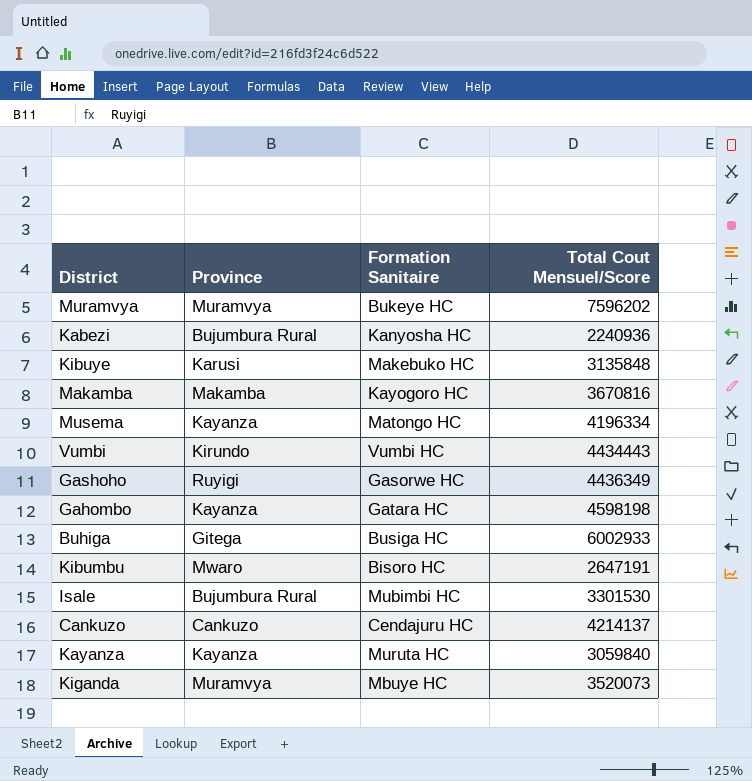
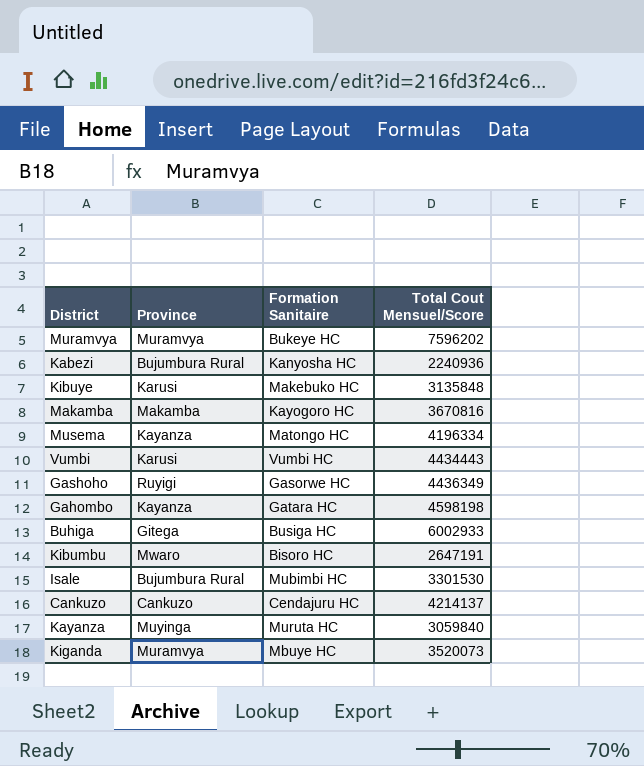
Vumbi | Province: Kirundo -> Karusi
Kayanza | Province: Kayanza -> Muyinga

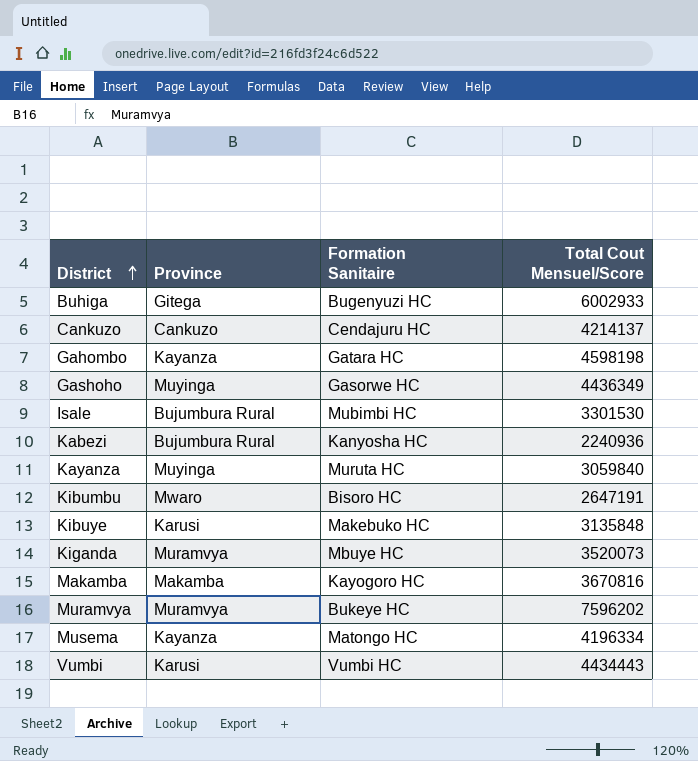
row order: none -> District ascending
Buhiga | Formation Sanitaire: Busiga HC -> Bugenyuzi HC
Gashoho | Province: Ruyigi -> Muyinga

